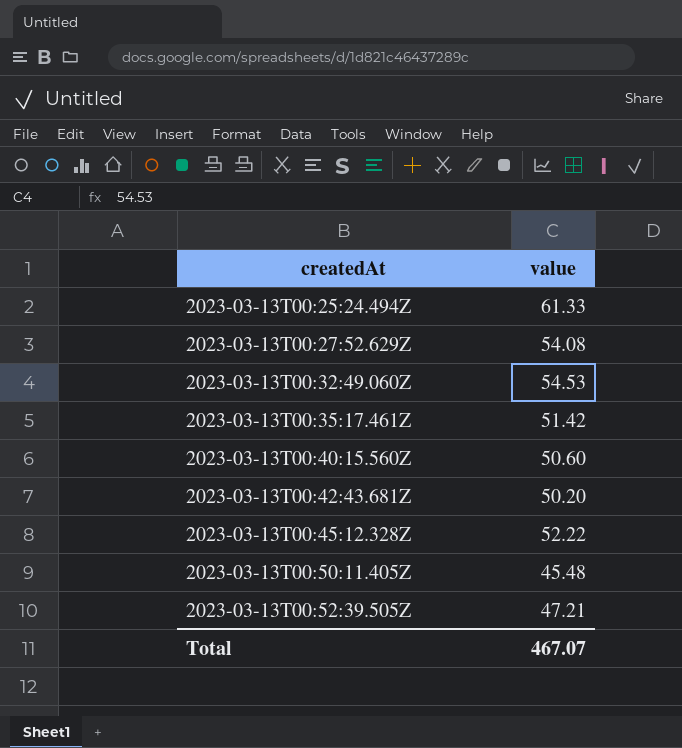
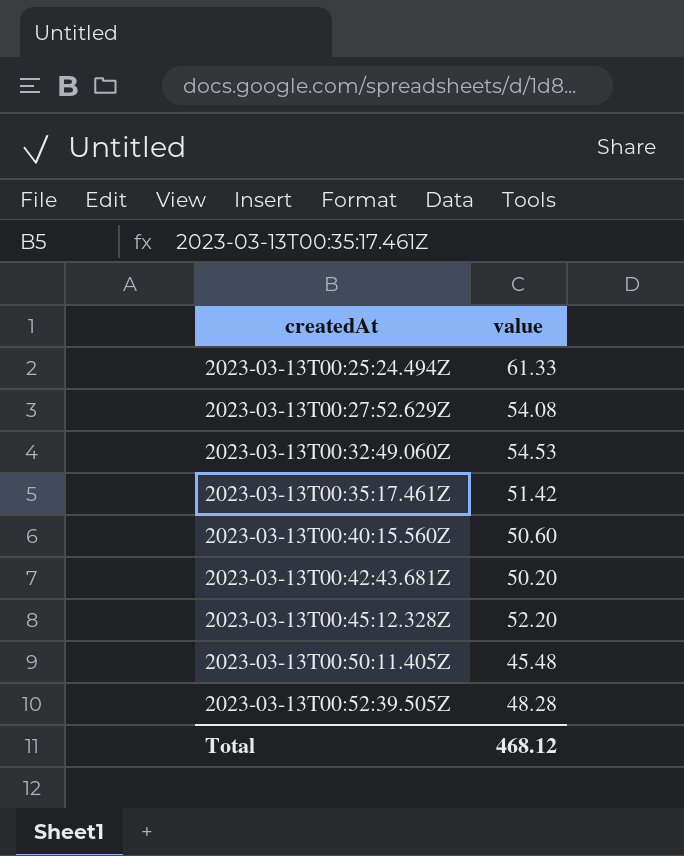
2023-03-13T00:45:12.328Z | value: 52.22 -> 52.20
2023-03-13T00:52:39.505Z | value: 47.21 -> 48.28
Total | value: 467.07 -> 468.12

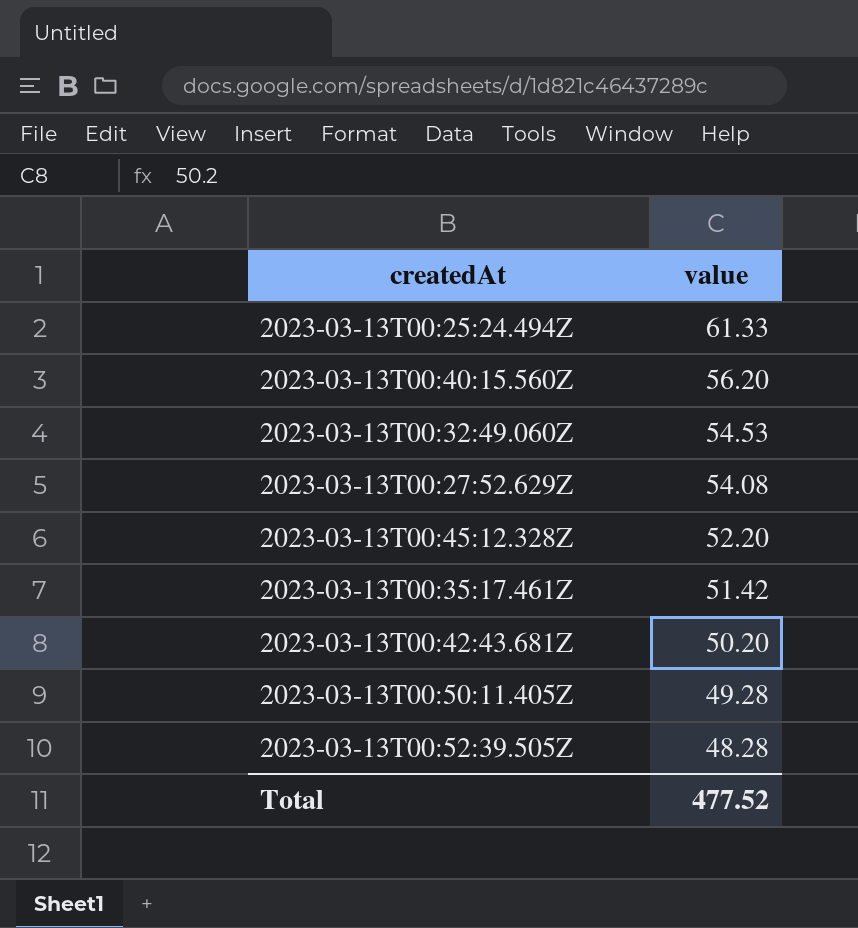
row order: createdAt ascending -> value descending
2023-03-13T00:40:15.560Z | value: 50.60 -> 56.20
2023-03-13T00:50:11.405Z | value: 45.48 -> 49.28
Total | value: 468.12 -> 477.52

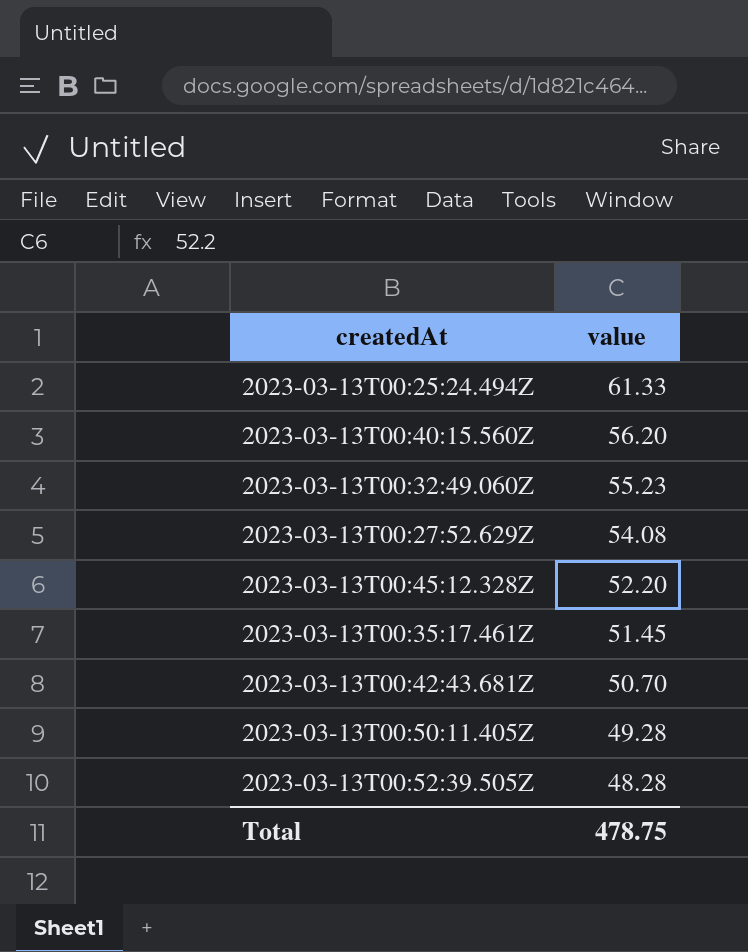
2023-03-13T00:32:49.060Z | value: 54.53 -> 55.23
2023-03-13T00:35:17.461Z | value: 51.42 -> 51.45
2023-03-13T00:42:43.681Z | value: 50.20 -> 50.70
Total | value: 477.52 -> 478.75

